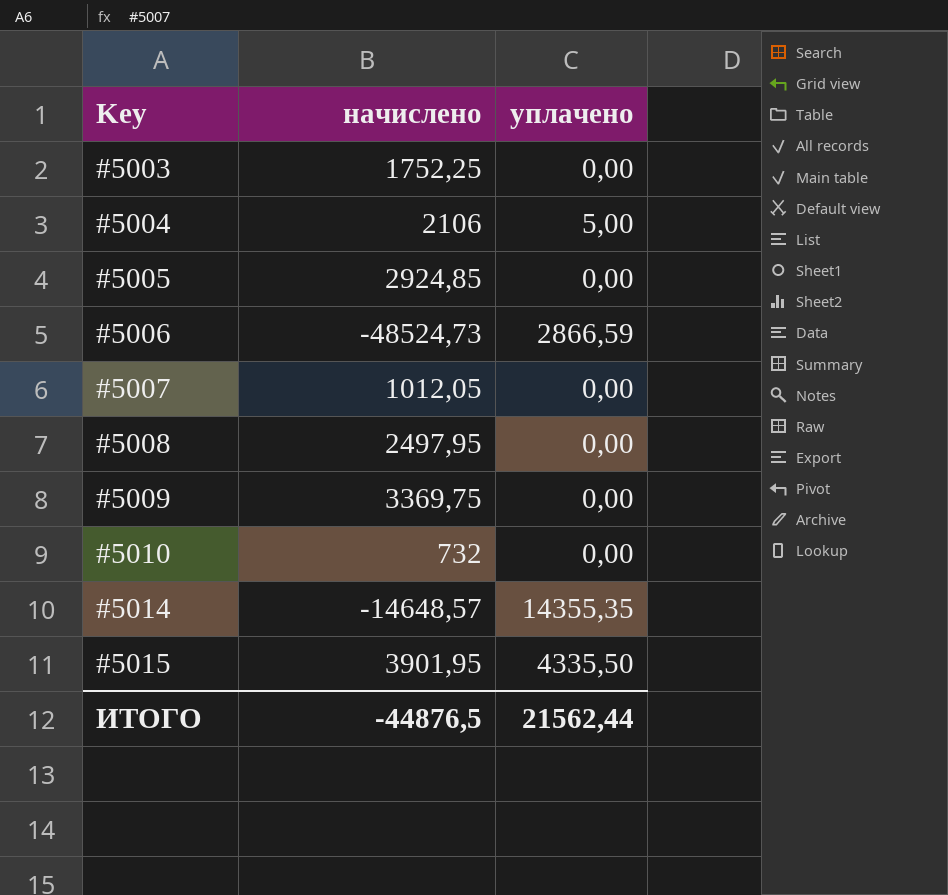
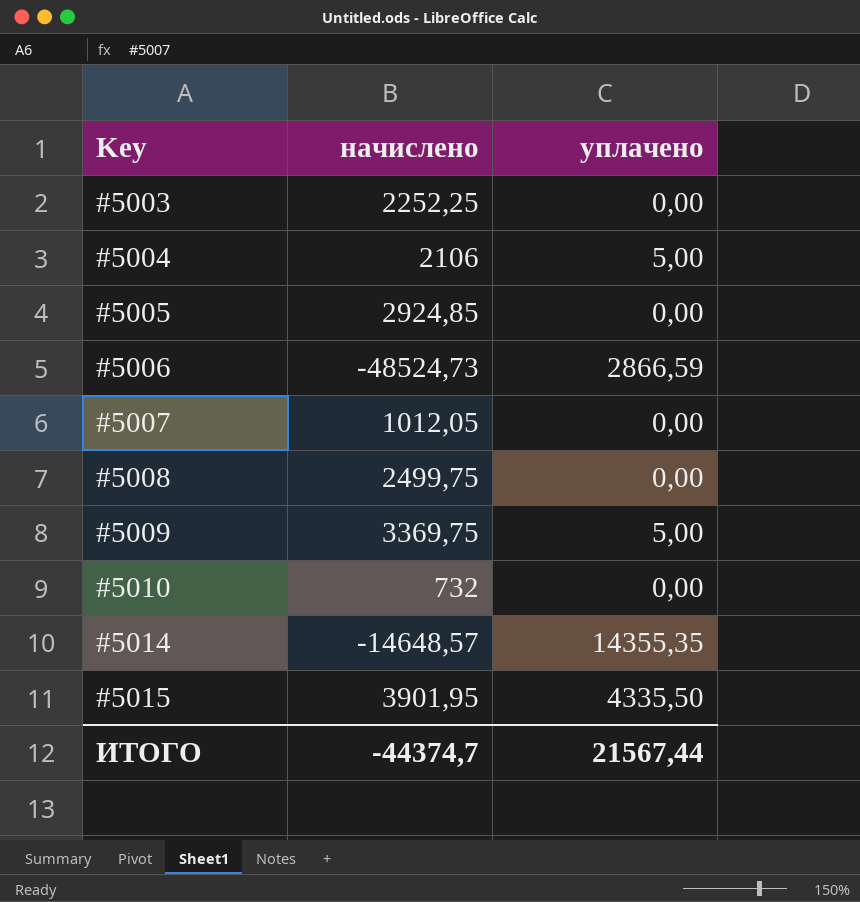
#5003 | начислено: 1752,25 -> 2252,25
#5008 | начислено: 2497,95 -> 2499,75
#5009 | уплачено: 0,00 -> 5,00
ИТОГО | начислено: -44876,5 -> -44374,7
ИТОГО | уплачено: 21562,44 -> 21567,44

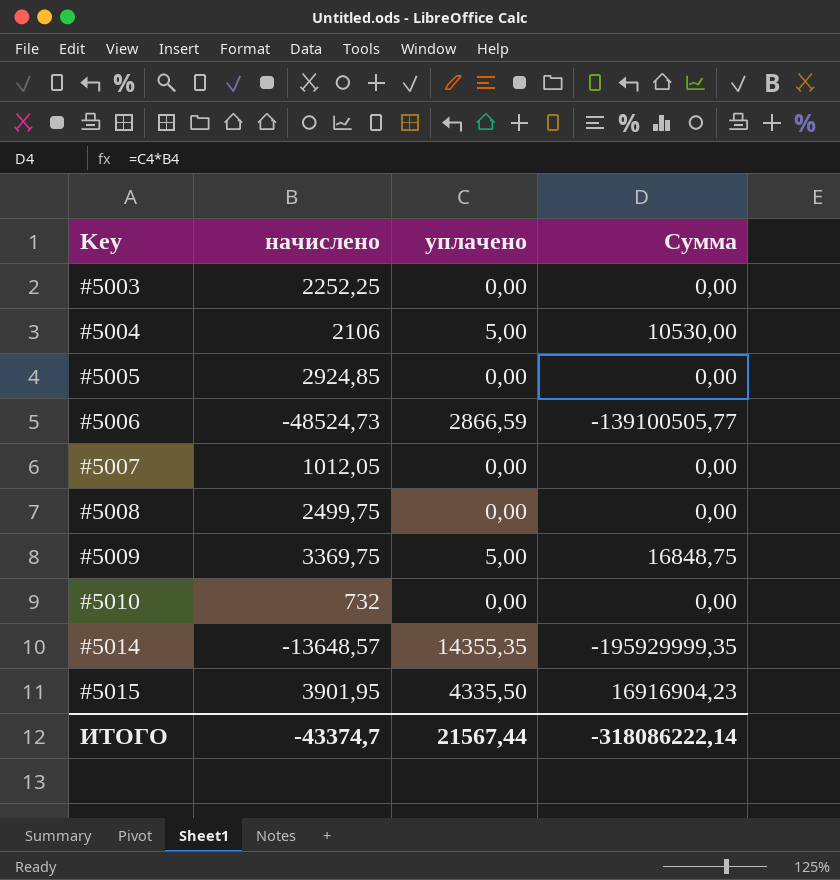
column Сумма | formula: none -> [начислено] * [уплачено]
#5014 | начислено: -14648,57 -> -13648,57
ИТОГО | начислено: -44374,7 -> -43374,7

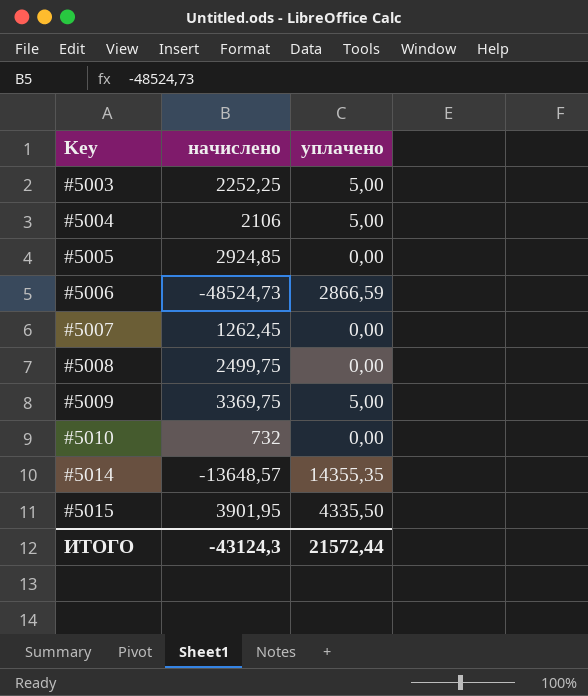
column Сумма | formula: [начислено] * [уплачено] -> none
#5003 | уплачено: 0,00 -> 5,00
#5007 | начислено: 1012,05 -> 1262,45
ИТОГО | начислено: -43374,7 -> -43124,3
ИТОГО | уплачено: 21567,44 -> 21572,44

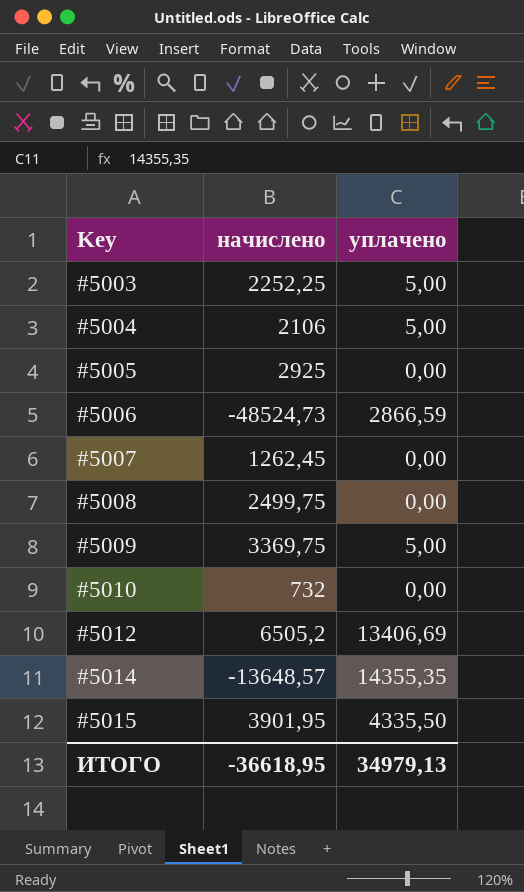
#5005 | начислено: 2924,85 -> 2925
row #5012: none -> 6505,2 | 13406,69
ИТОГО | начислено: -43124,3 -> -36618,95
ИТОГО | уплачено: 21572,44 -> 34979,13

